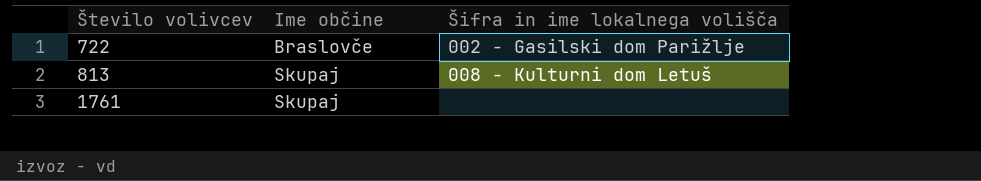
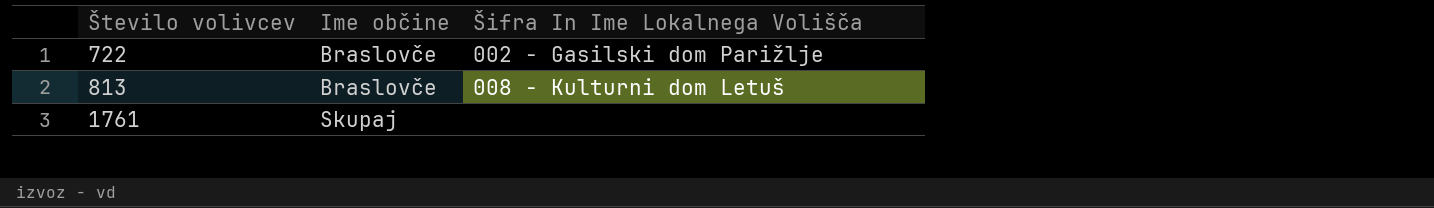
column name: Šifra in ime lokalnega volišča -> Šifra In Ime Lokalnega Volišča
813 | Ime občine: Skupaj -> Braslovče

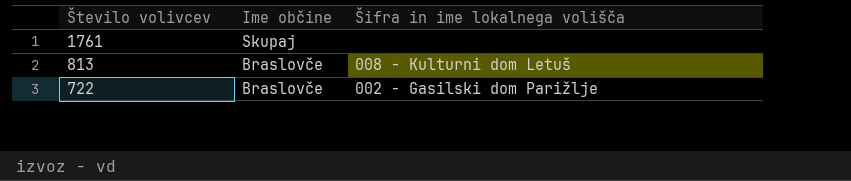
row order: Število volivcev ascending -> Število volivcev descending
column name: Šifra In Ime Lokalnega Volišča -> Šifra in ime lokalnega volišča

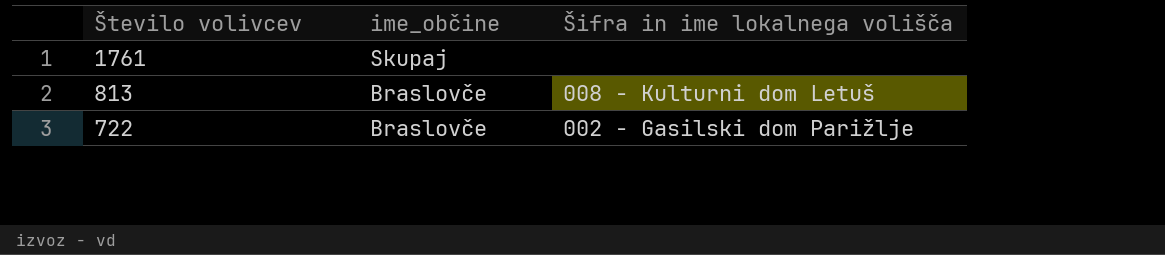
column name: Ime občine -> ime_občine

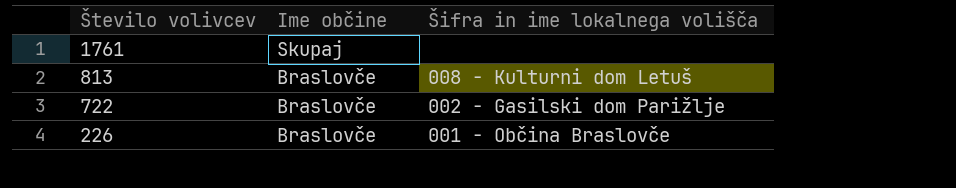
column name: ime_občine -> Ime občine
row 226: none -> Braslovče | 001 - Občina Braslovče

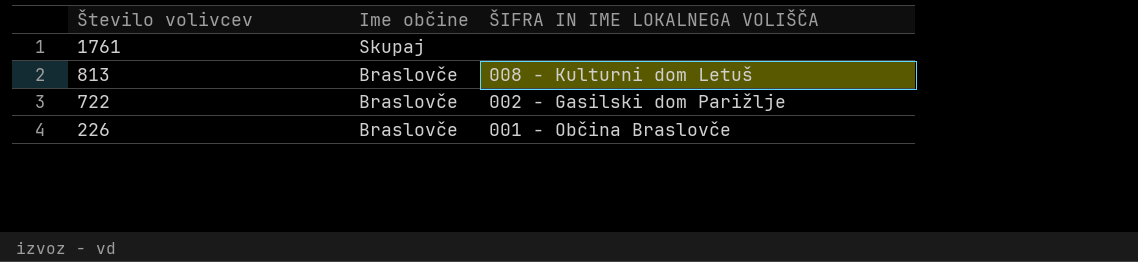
column name: Šifra in ime lokalnega volišča -> ŠIFRA IN IME LOKALNEGA VOLIŠČA

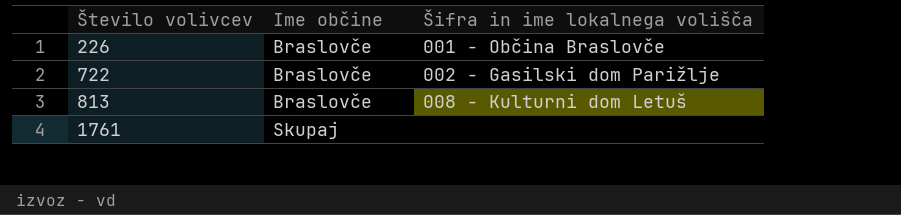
row order: Število volivcev descending -> Število volivcev ascending
column name: ŠIFRA IN IME LOKALNEGA VOLIŠČA -> Šifra in ime lokalnega volišča

